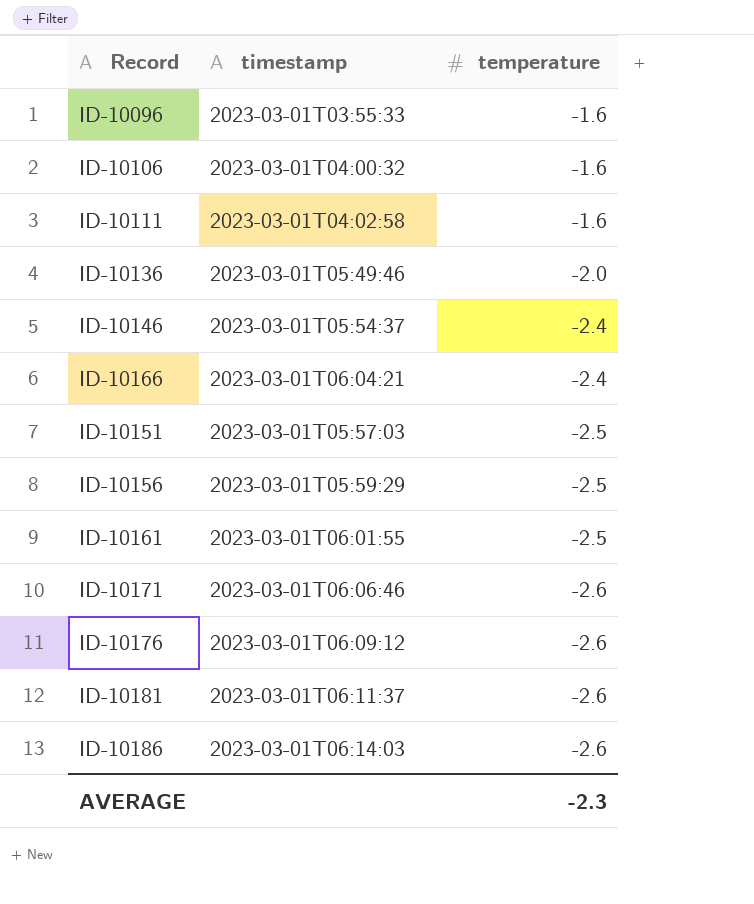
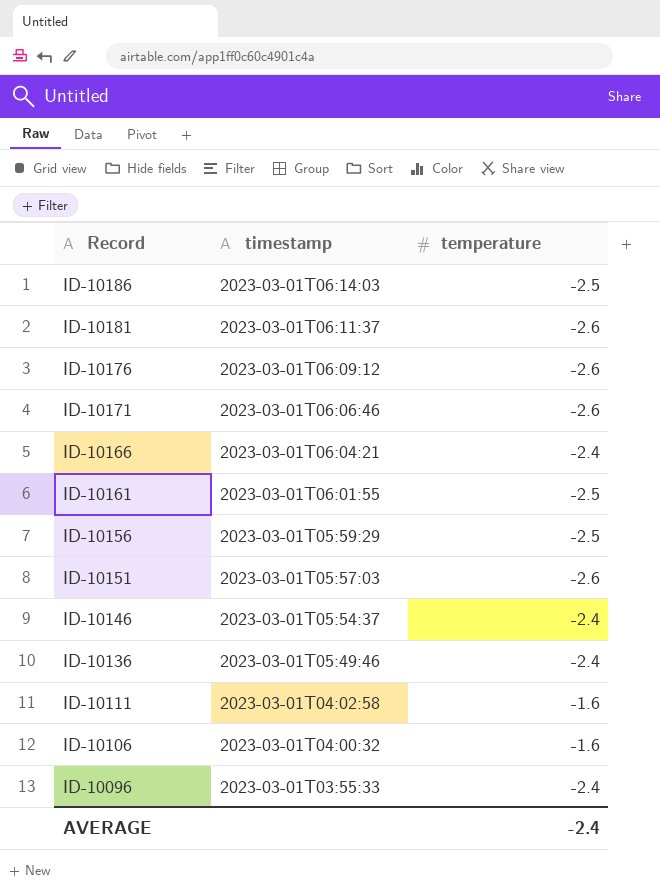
row order: temperature descending -> Record descending
ID-10186 | temperature: -2.6 -> -2.5
ID-10151 | temperature: -2.5 -> -2.6
ID-10136 | temperature: -2.0 -> -2.4
ID-10096 | temperature: -1.6 -> -2.4
AVERAGE | temperature: -2.3 -> -2.4

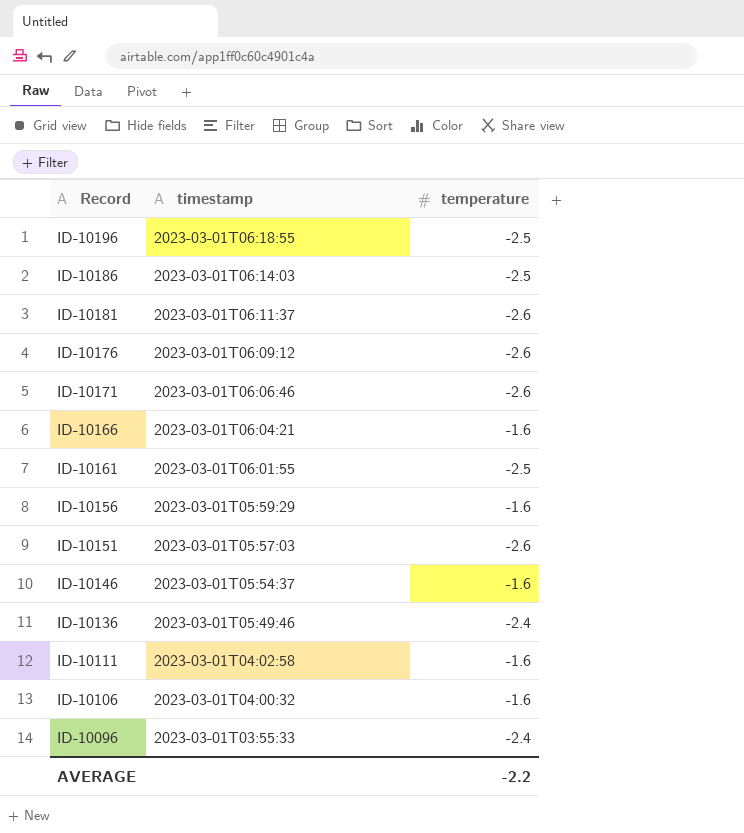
row ID-10196: none -> 2023-03-01T06:18:55 | -2.5
ID-10166 | temperature: -2.4 -> -1.6
ID-10156 | temperature: -2.5 -> -1.6
ID-10146 | temperature: -2.4 -> -1.6
AVERAGE | temperature: -2.4 -> -2.2

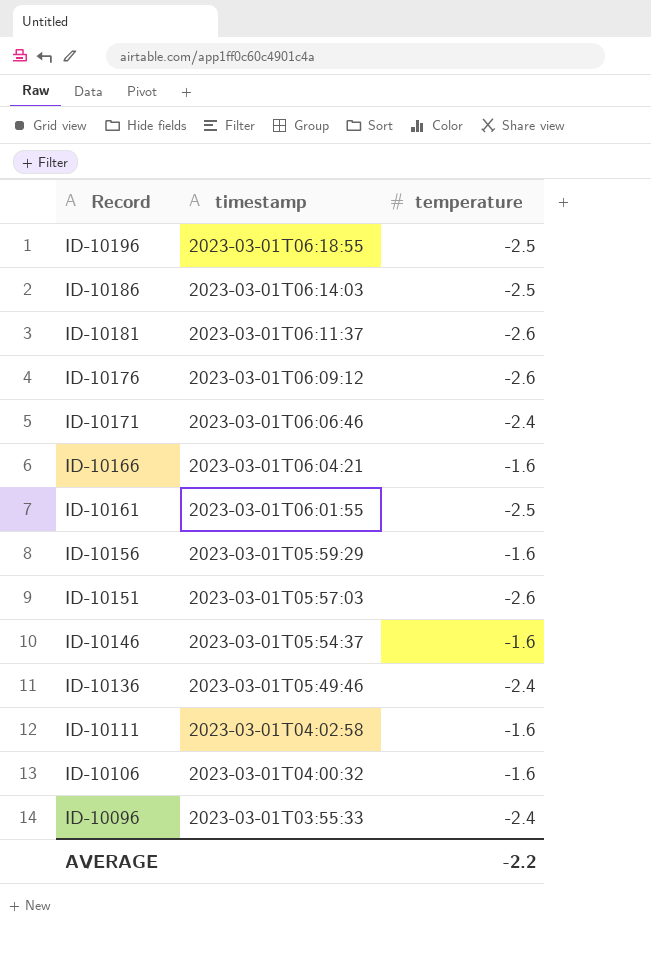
ID-10171 | temperature: -2.6 -> -2.4

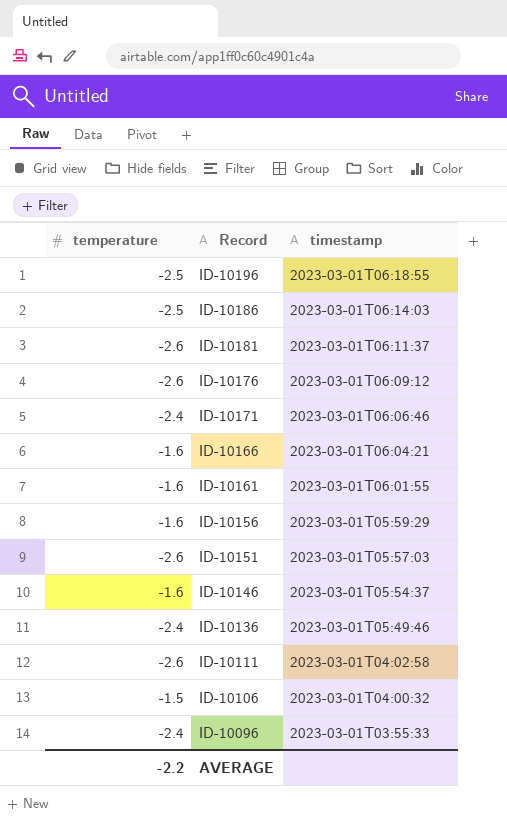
column temperature | position: 3 -> 1
ID-10161 | temperature: -2.5 -> -1.6
ID-10111 | temperature: -1.6 -> -2.6
ID-10106 | temperature: -1.6 -> -1.5

